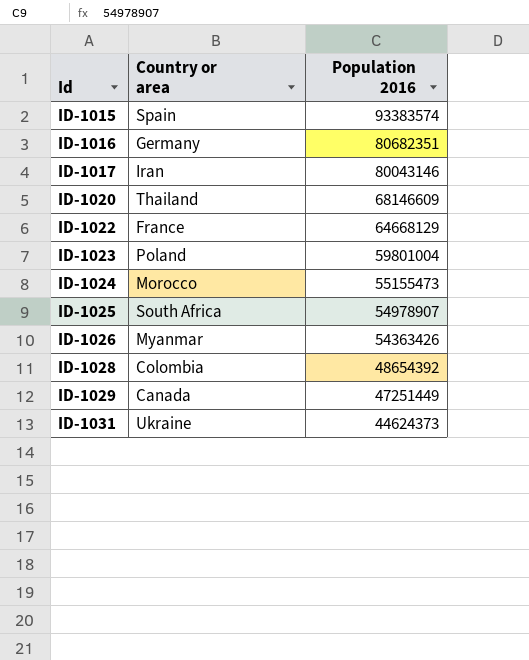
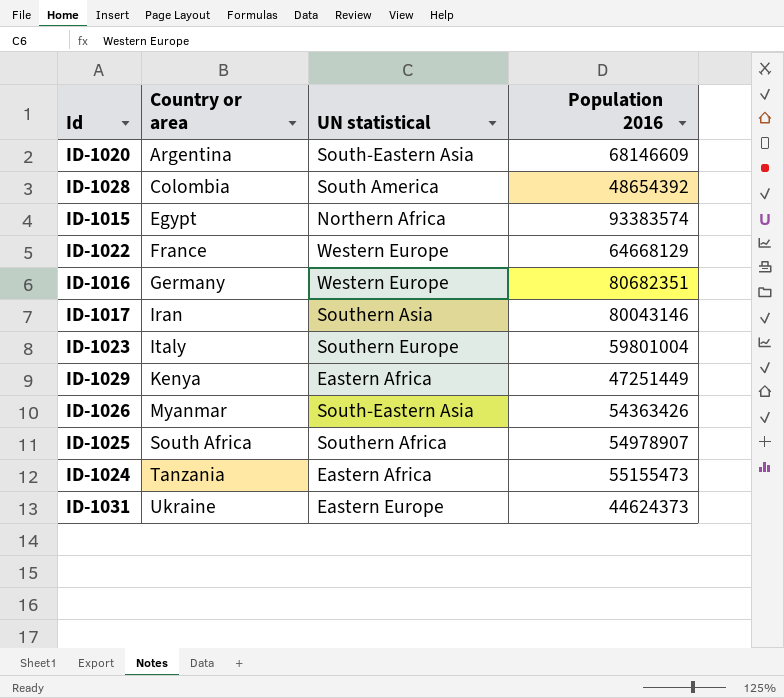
row order: Id ascending -> Country or area ascending
column UN statistical | position: none -> 3
ID-1020 | Country or area: Thailand -> Argentina
ID-1015 | Country or area: Spain -> Egypt
ID-1023 | Country or area: Poland -> Italy
ID-1029 | Country or area: Canada -> Kenya
ID-1024 | Country or area: Morocco -> Tanzania

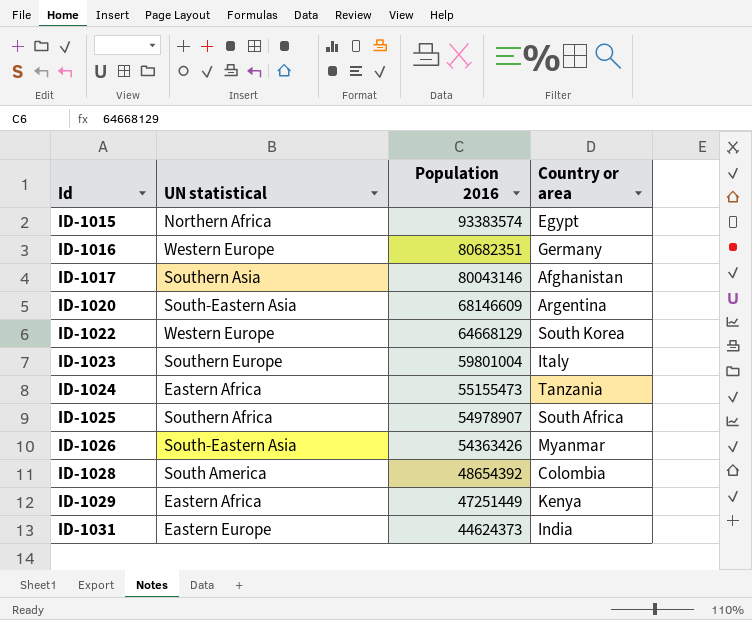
row order: Country or area ascending -> Id ascending
column Country or area | position: 2 -> 4
ID-1017 | Country or area: Iran -> Afghanistan
ID-1022 | Country or area: France -> South Korea
ID-1031 | Country or area: Ukraine -> India

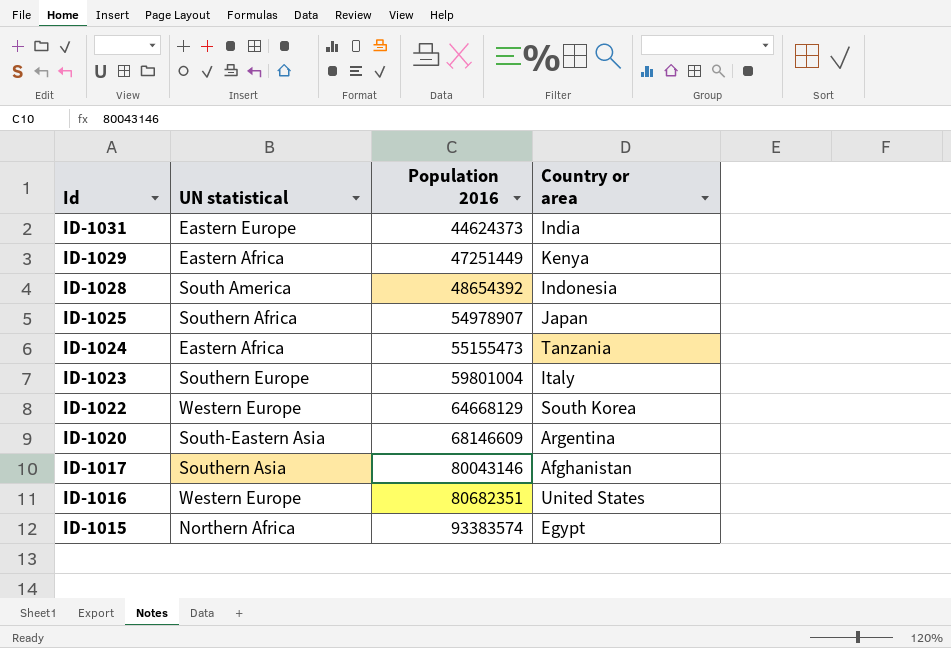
row order: Id ascending -> Id descending
row ID-1026: South-Eastern Asia | 54363426 | Myanmar -> none
ID-1028 | Country or area: Colombia -> Indonesia
ID-1025 | Country or area: South Africa -> Japan
ID-1016 | Country or area: Germany -> United States

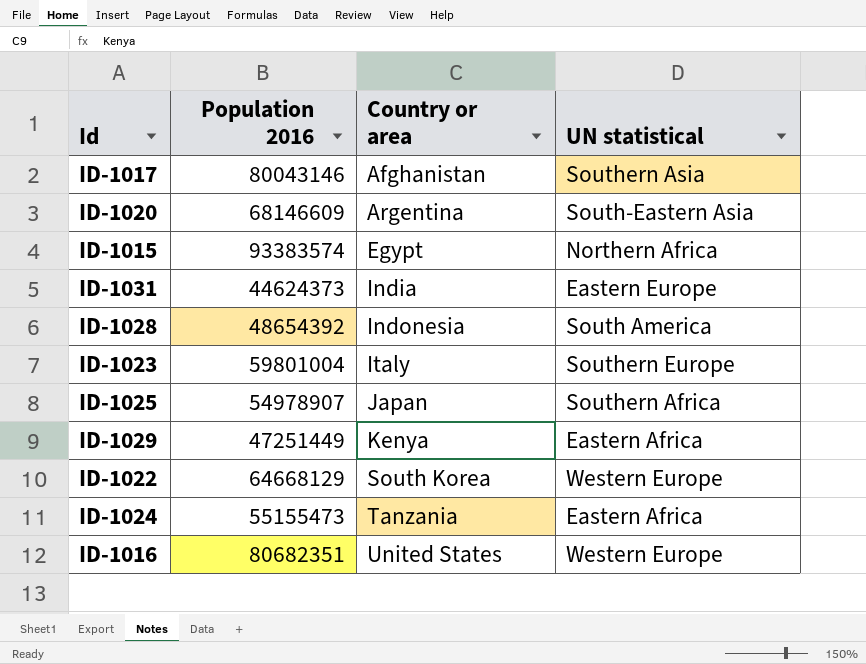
row order: Id descending -> Country or area ascending
column UN statistical | position: 2 -> 4

